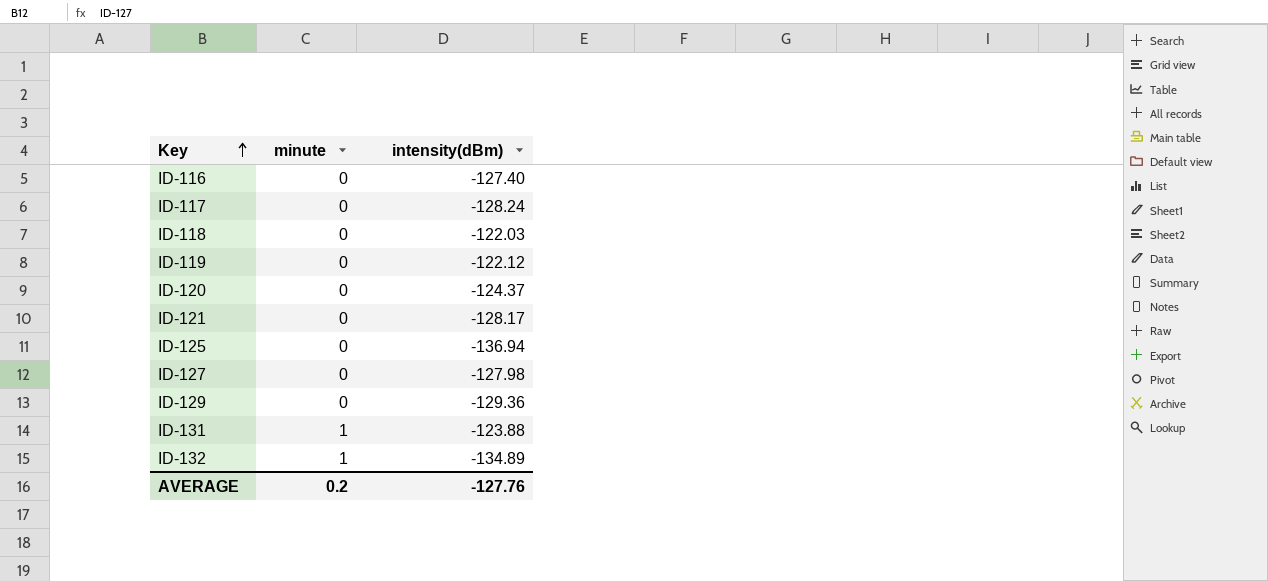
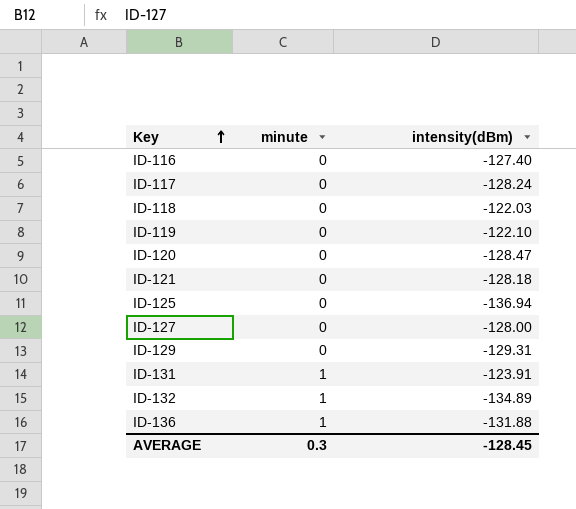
ID-119 | intensity(dBm): -122.12 -> -122.10
ID-120 | intensity(dBm): -124.37 -> -128.47
ID-121 | intensity(dBm): -128.17 -> -128.18
ID-127 | intensity(dBm): -127.98 -> -128.00
ID-129 | intensity(dBm): -129.36 -> -129.31
ID-131 | intensity(dBm): -123.88 -> -123.91
row ID-136: none -> 1 | -131.88
AVERAGE | minute: 0.2 -> 0.3
AVERAGE | intensity(dBm): -127.76 -> -128.45

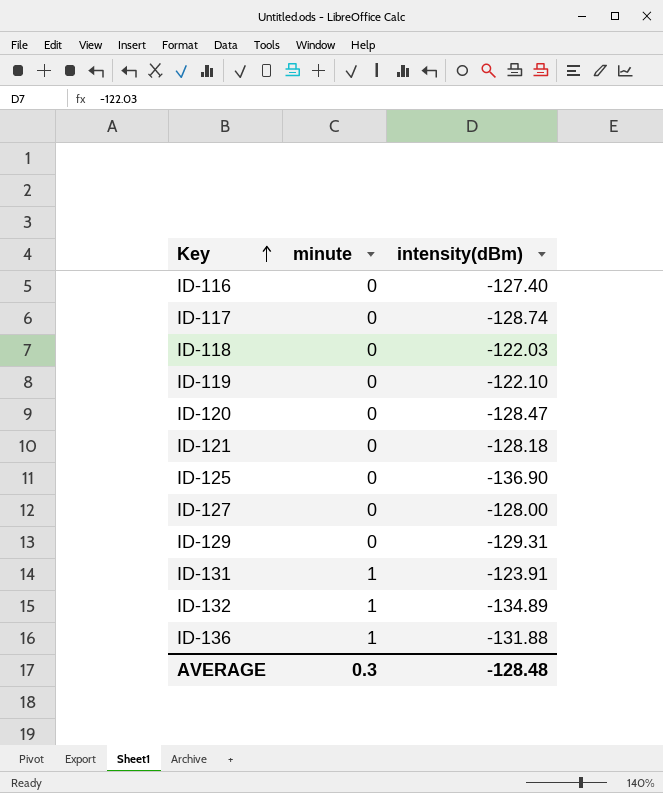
ID-117 | intensity(dBm): -128.24 -> -128.74
ID-125 | intensity(dBm): -136.94 -> -136.90
AVERAGE | intensity(dBm): -128.45 -> -128.48

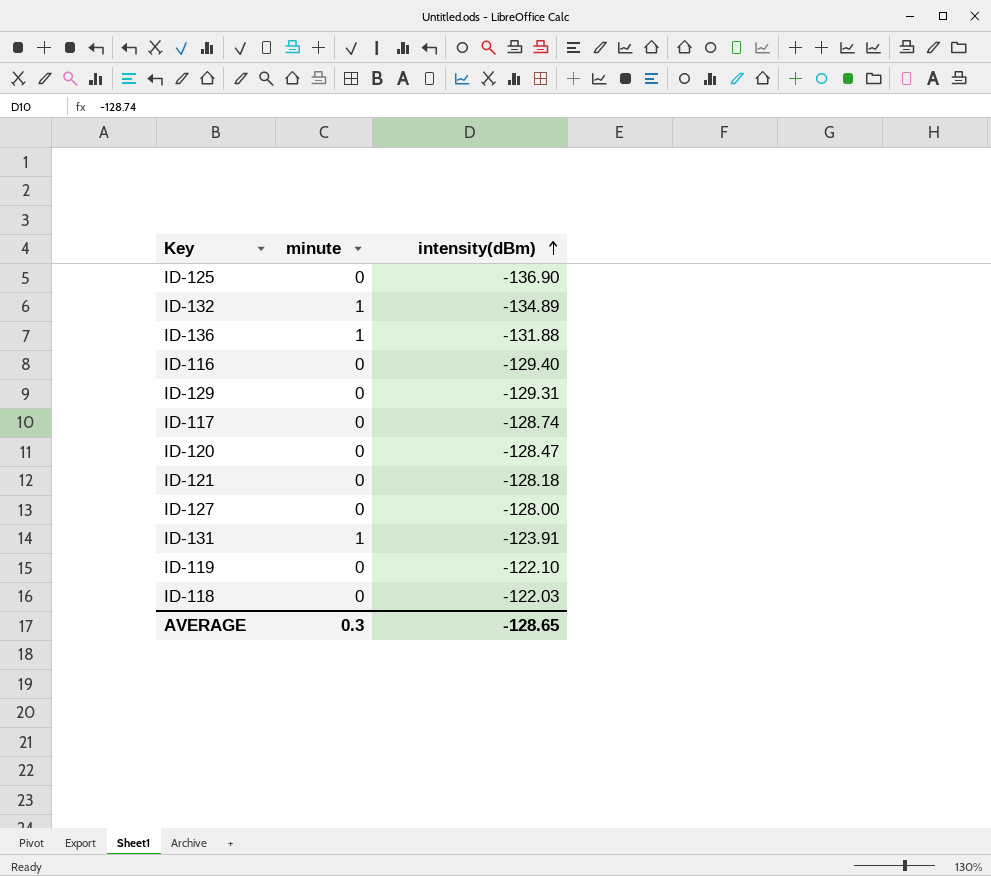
row order: Key ascending -> intensity(dBm) ascending
ID-116 | intensity(dBm): -127.40 -> -129.40
AVERAGE | intensity(dBm): -128.48 -> -128.65

